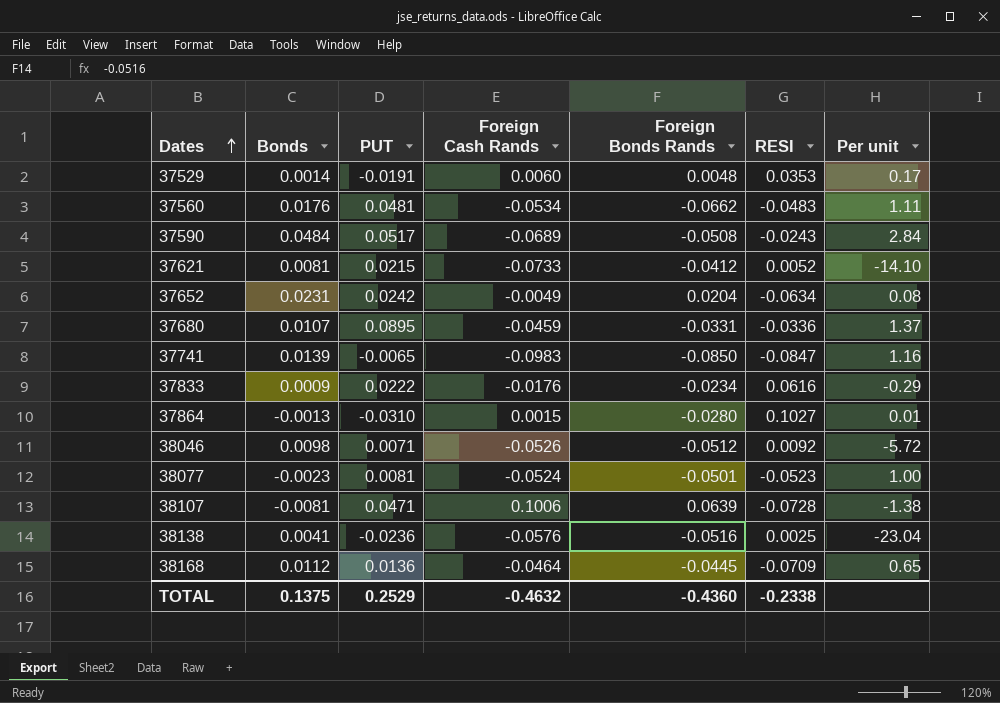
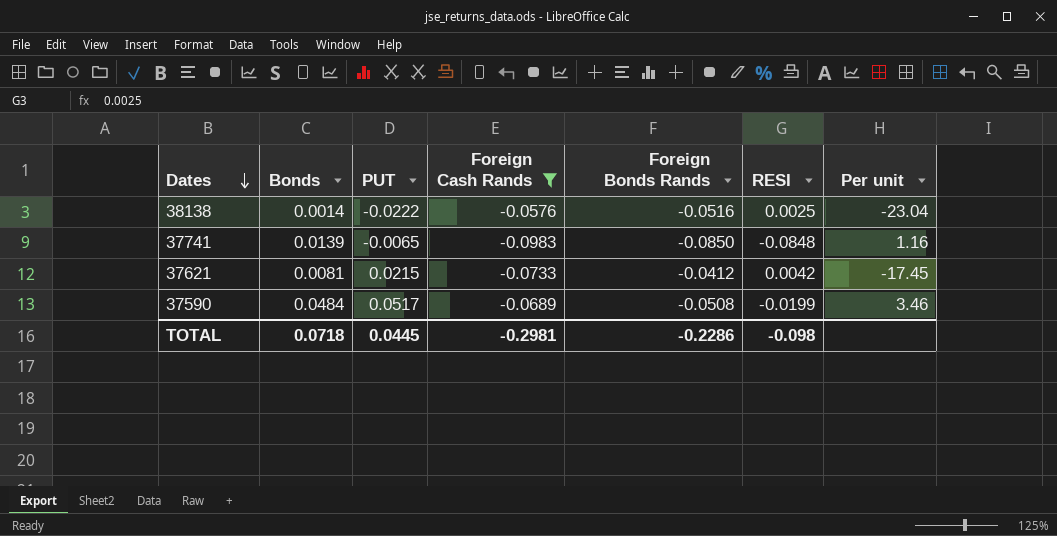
filter: none -> Foreign Cash Rands <= -0.0576
row order: Dates ascending -> Dates descending
38138 | Bonds: 0.0041 -> 0.0014
38138 | PUT: -0.0236 -> -0.0222
37741 | RESI: -0.0847 -> -0.0848
37621 | RESI: 0.0052 -> 0.0042
37621 | Per unit: -14.10 -> -17.45
37590 | RESI: -0.0243 -> -0.0199
37590 | Per unit: 2.84 -> 3.46
TOTAL | Bonds: 0.1375 -> 0.0718
TOTAL | PUT: 0.2529 -> 0.0445
TOTAL | Foreign Cash Rands: -0.4632 -> -0.2981
TOTAL | Foreign Bonds Rands: -0.4360 -> -0.2286
TOTAL | RESI: -0.2338 -> -0.098

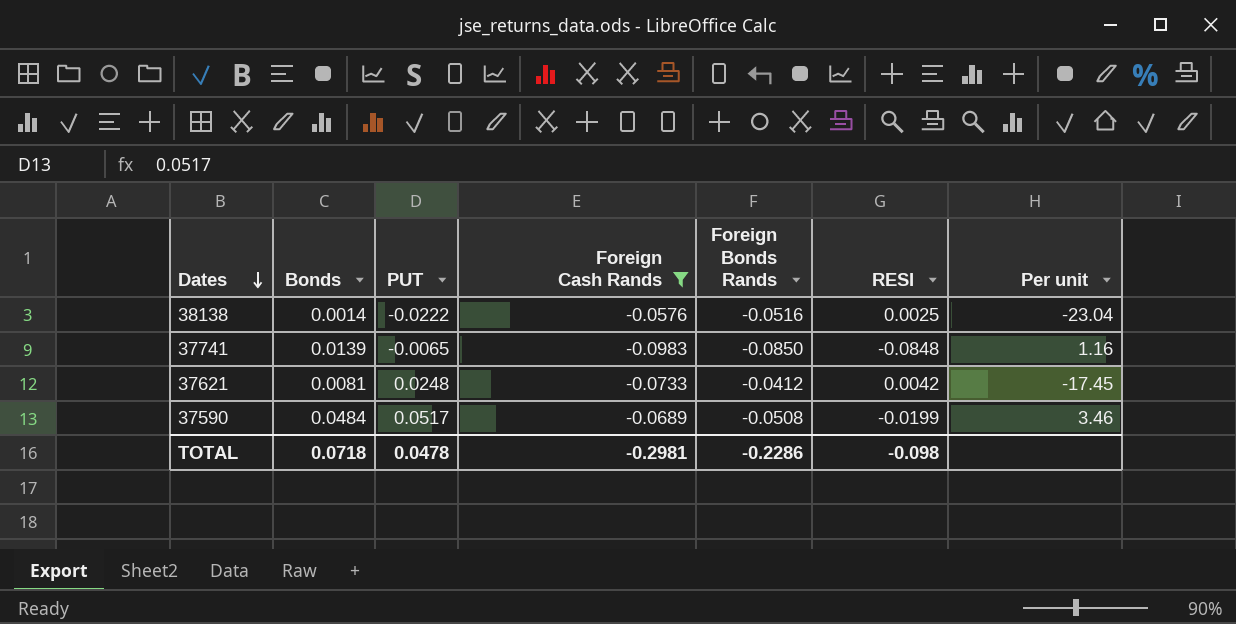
37621 | PUT: 0.0215 -> 0.0248
TOTAL | PUT: 0.0445 -> 0.0478

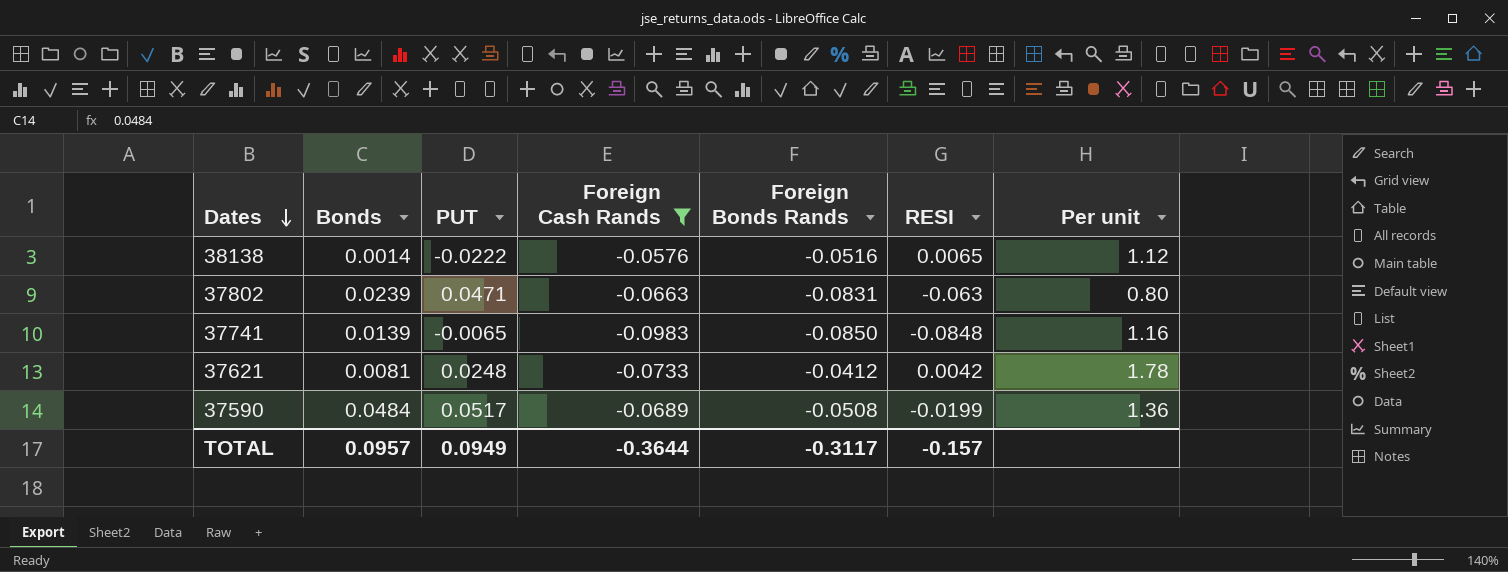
column Per unit | formula: [Foreign Cash Rands] / [RESI] -> [Foreign Cash Rands] / [Foreign Bonds Rands]
38138 | RESI: 0.0025 -> 0.0065
row 37802: none -> 0.0239 | 0.0471 | -0.0663 | -0.0831 | -0.063 | 0.80
TOTAL | Bonds: 0.0718 -> 0.0957
TOTAL | PUT: 0.0478 -> 0.0949
TOTAL | Foreign Cash Rands: -0.2981 -> -0.3644
TOTAL | Foreign Bonds Rands: -0.2286 -> -0.3117
TOTAL | RESI: -0.098 -> -0.157

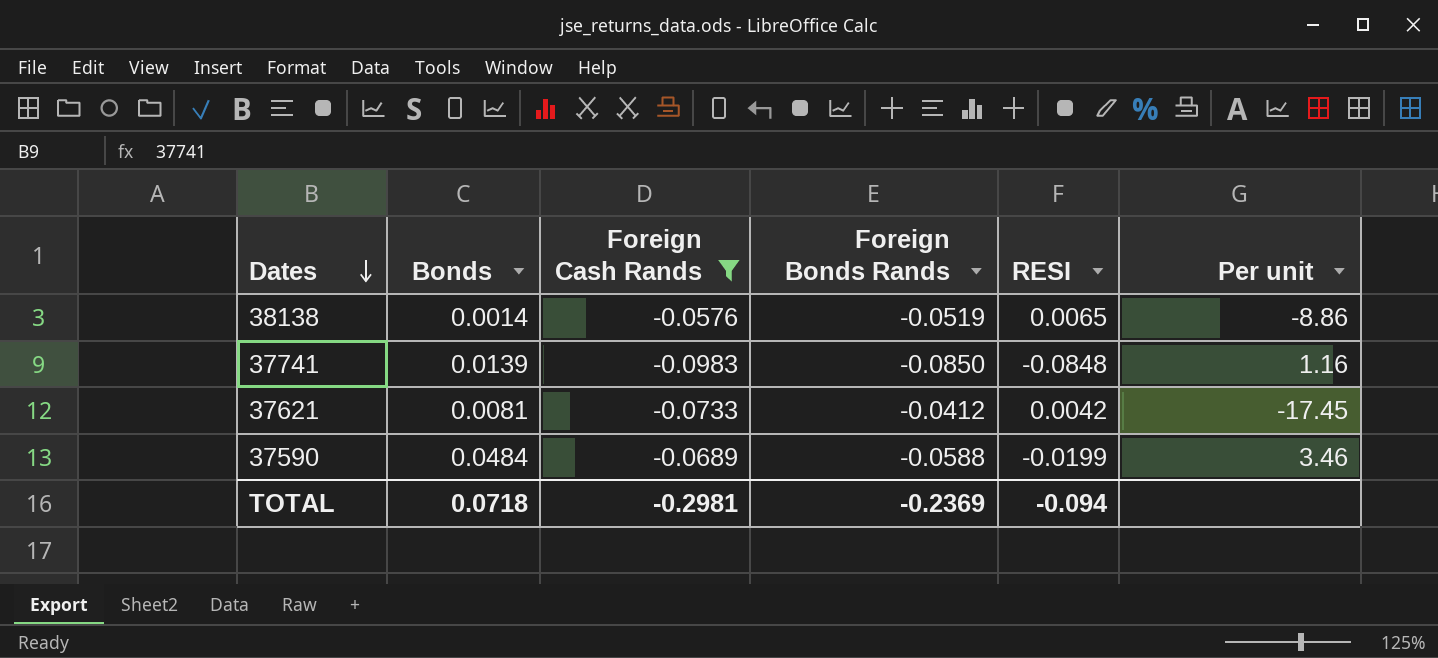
column PUT | position: 3 -> none
column Per unit | formula: [Foreign Cash Rands] / [Foreign Bonds Rands] -> [Foreign Cash Rands] / [RESI]
row 37802: 0.0239 | 0.0471 | -0.0663 | -0.0831 | -0.063 | 0.80 -> none
38138 | Foreign Bonds Rands: -0.0516 -> -0.0519
37590 | Foreign Bonds Rands: -0.0508 -> -0.0588
TOTAL | Bonds: 0.0957 -> 0.0718
TOTAL | Foreign Cash Rands: -0.3644 -> -0.2981
TOTAL | Foreign Bonds Rands: -0.3117 -> -0.2369
TOTAL | RESI: -0.157 -> -0.094

